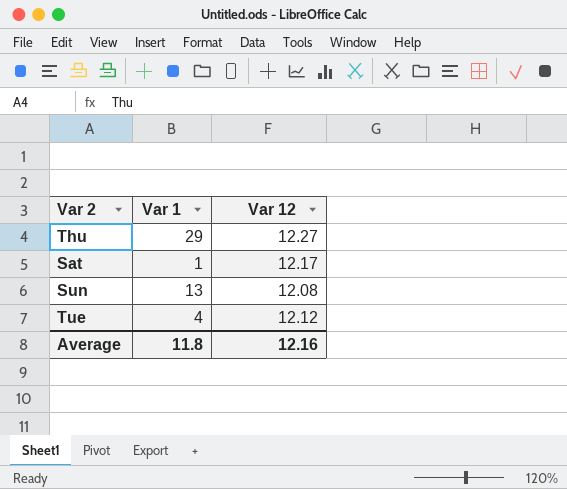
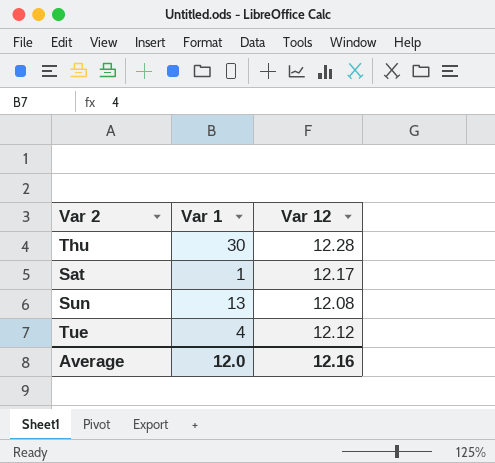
Thu | Var 1: 29 -> 30
Thu | Var 12: 12.27 -> 12.28
Average | Var 1: 11.8 -> 12.0

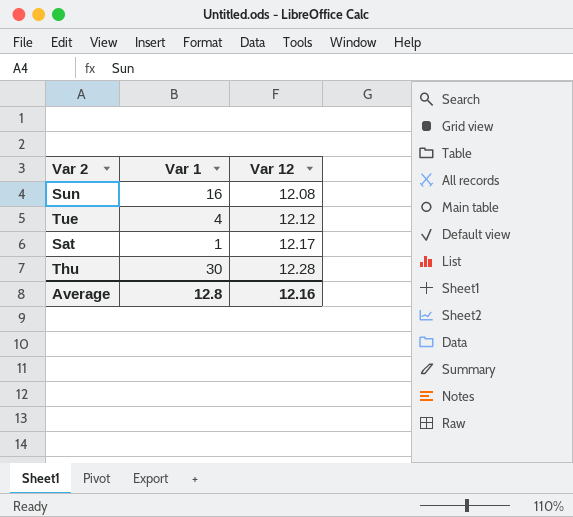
row order: none -> Var 12 ascending
Sun | Var 1: 13 -> 16
Average | Var 1: 12.0 -> 12.8

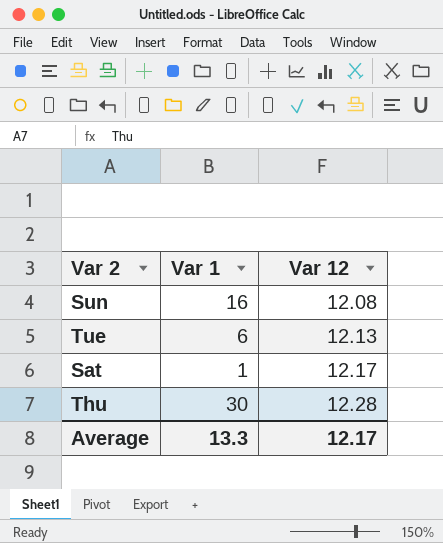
Tue | Var 1: 4 -> 6
Tue | Var 12: 12.12 -> 12.13
Average | Var 1: 12.8 -> 13.3
Average | Var 12: 12.16 -> 12.17

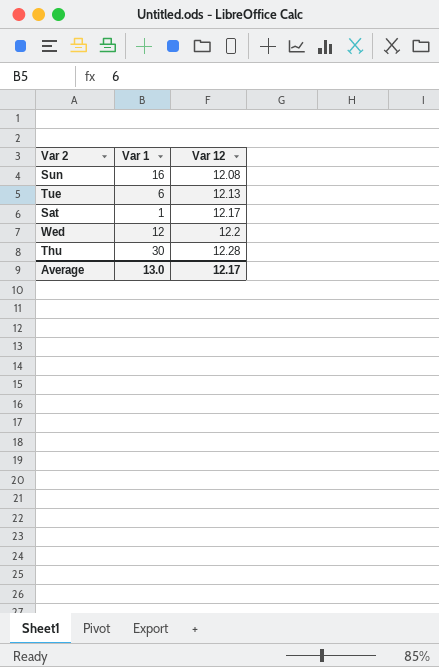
row Wed: none -> 12 | 12.2
Average | Var 1: 13.3 -> 13.0

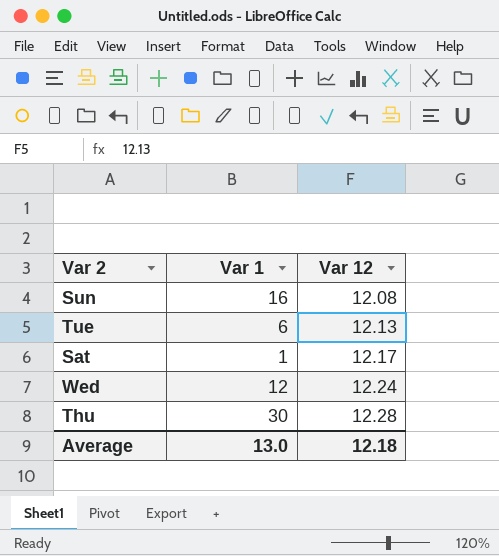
Wed | Var 12: 12.2 -> 12.24
Average | Var 12: 12.17 -> 12.18

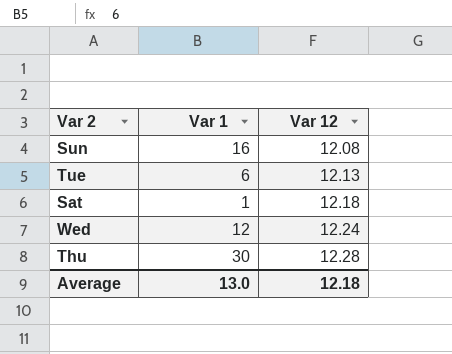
Sat | Var 12: 12.17 -> 12.18

